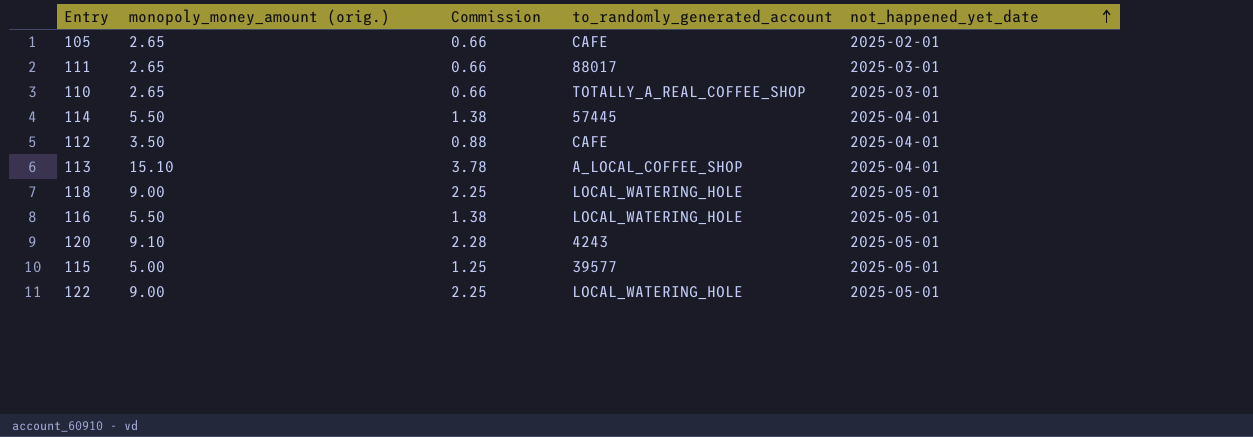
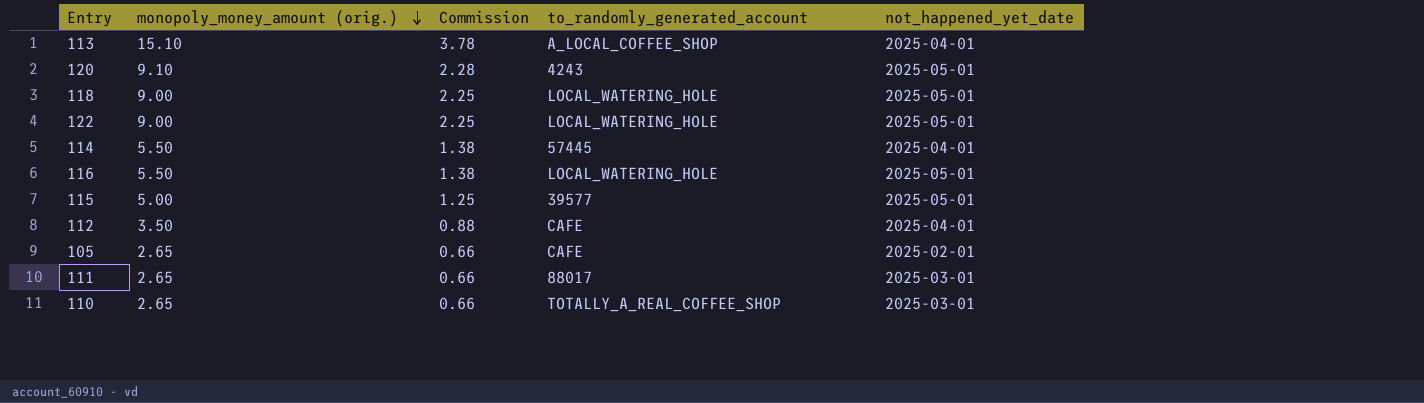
row order: not_happened_yet_date ascending -> monopoly_money_amount (orig.) descending

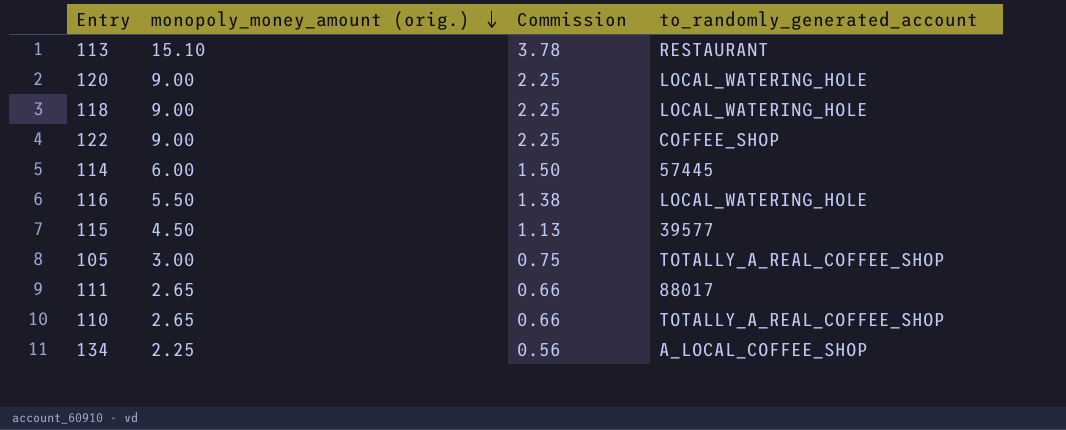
column not_happened_yet_date | position: 5 -> none
row 112: 3.50 | 0.88 | CAFE | 2025-04-01 -> none
113 | to_randomly_generated_account: A_LOCAL_COFFEE_SHOP -> RESTAURANT
120 | monopoly_money_amount (orig.): 9.10 -> 9.00
120 | Commission: 2.28 -> 2.25
120 | to_randomly_generated_account: 4243 -> LOCAL_WATERING_HOLE
122 | to_randomly_generated_account: LOCAL_WATERING_HOLE -> COFFEE_SHOP
114 | monopoly_money_amount (orig.): 5.50 -> 6.00
114 | Commission: 1.38 -> 1.50
115 | monopoly_money_amount (orig.): 5.00 -> 4.50
115 | Commission: 1.25 -> 1.13
105 | monopoly_money_amount (orig.): 2.65 -> 3.00
105 | Commission: 0.66 -> 0.75
105 | to_randomly_generated_account: CAFE -> TOTALLY_A_REAL_COFFEE_SHOP
row 134: none -> 2.25 | 0.56 | A_LOCAL_COFFEE_SHOP

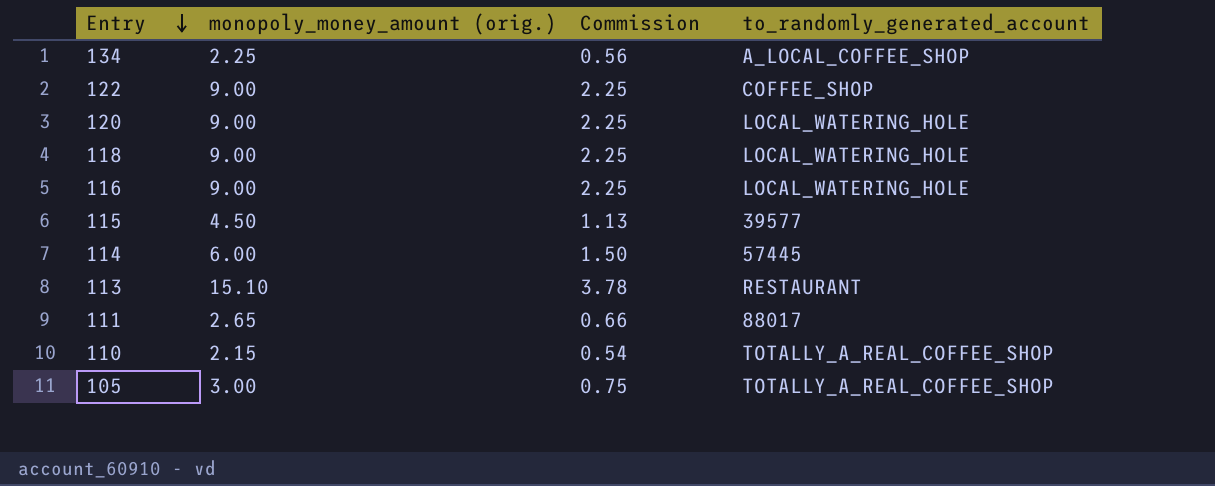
row order: monopoly_money_amount (orig.) descending -> Entry descending
116 | monopoly_money_amount (orig.): 5.50 -> 9.00
116 | Commission: 1.38 -> 2.25
110 | monopoly_money_amount (orig.): 2.65 -> 2.15
110 | Commission: 0.66 -> 0.54

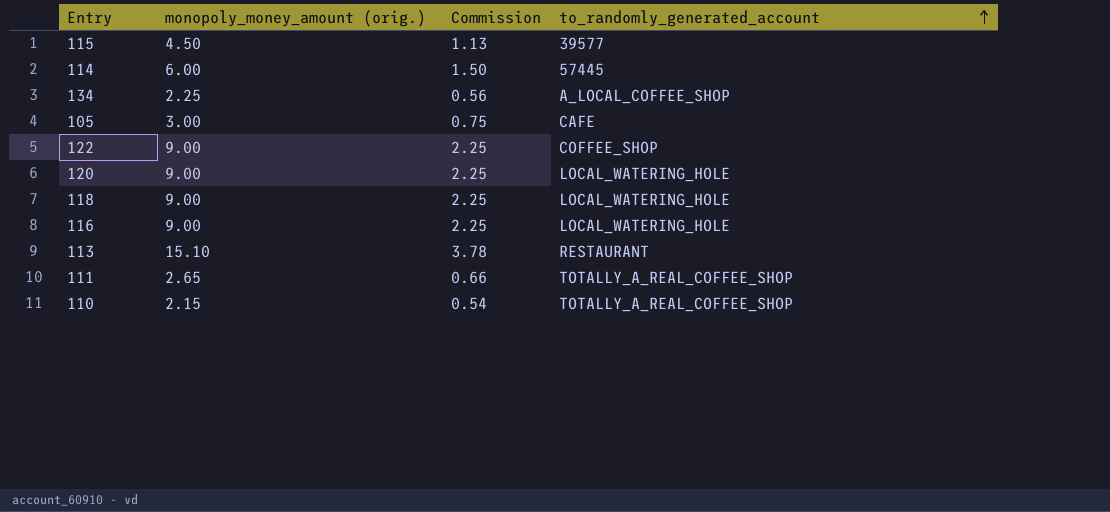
row order: Entry descending -> to_randomly_generated_account ascending
105 | to_randomly_generated_account: TOTALLY_A_REAL_COFFEE_SHOP -> CAFE
111 | to_randomly_generated_account: 88017 -> TOTALLY_A_REAL_COFFEE_SHOP

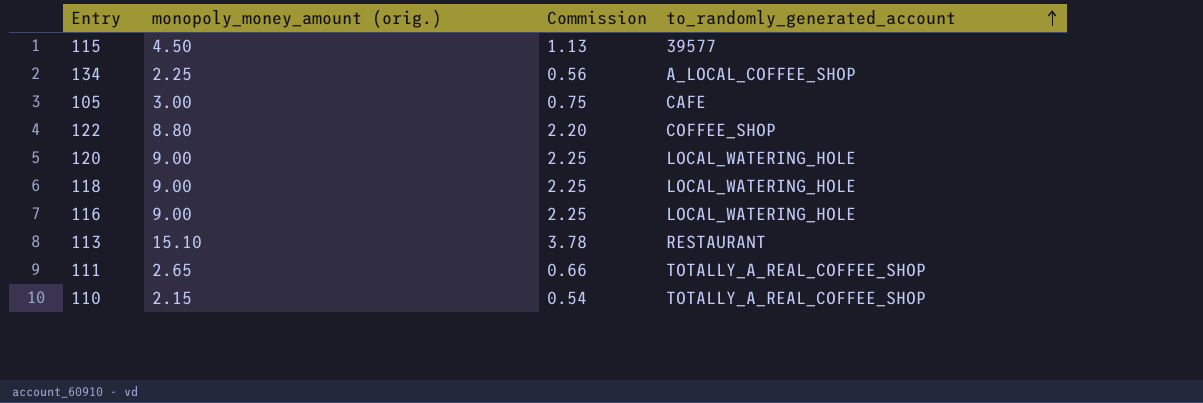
row 114: 6.00 | 1.50 | 57445 -> none
122 | monopoly_money_amount (orig.): 9.00 -> 8.80
122 | Commission: 2.25 -> 2.20

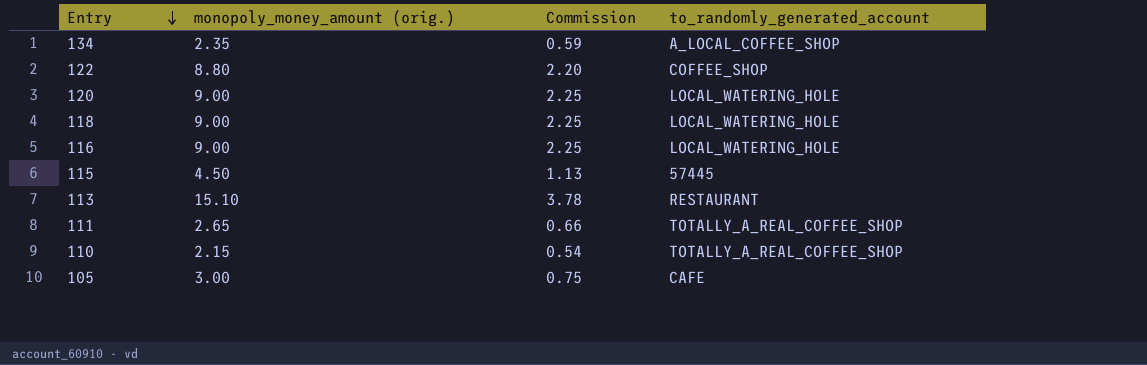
row order: to_randomly_generated_account ascending -> Entry descending
134 | monopoly_money_amount (orig.): 2.25 -> 2.35
134 | Commission: 0.56 -> 0.59
115 | to_randomly_generated_account: 39577 -> 57445

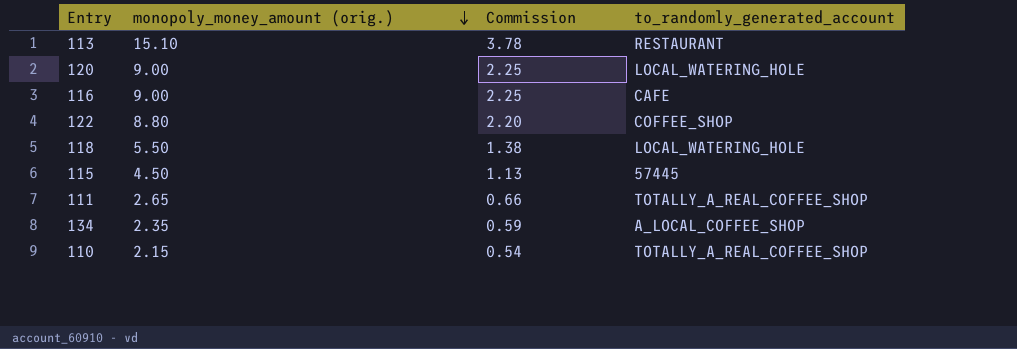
row order: Entry descending -> monopoly_money_amount (orig.) descending
row 105: 3.00 | 0.75 | CAFE -> none
116 | to_randomly_generated_account: LOCAL_WATERING_HOLE -> CAFE
118 | monopoly_money_amount (orig.): 9.00 -> 5.50
118 | Commission: 2.25 -> 1.38

